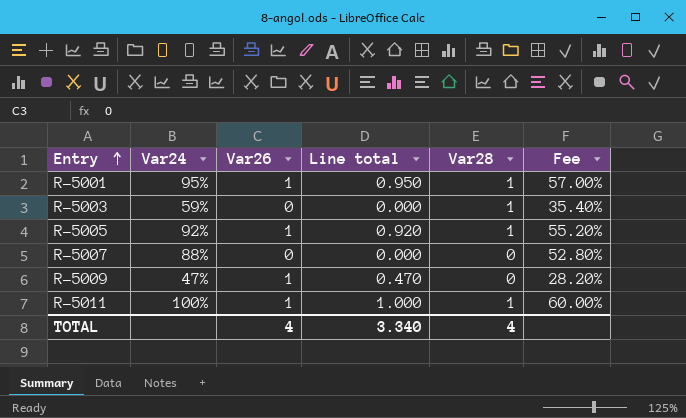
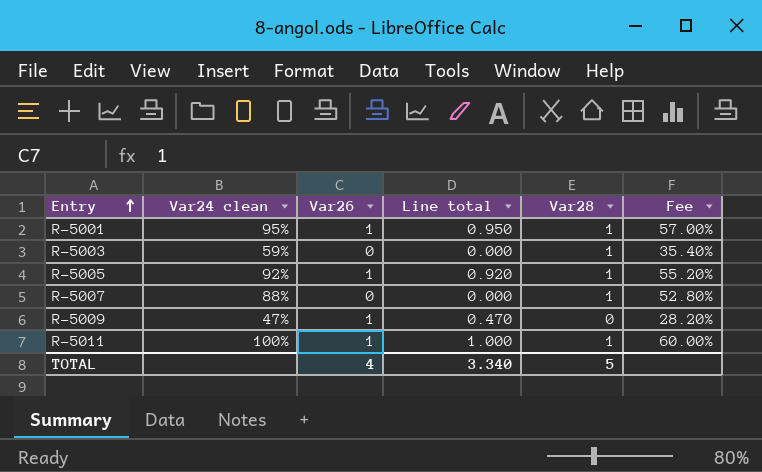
column name: Var24 -> Var24 clean
R-5007 | Var28: 0 -> 1
TOTAL | Var28: 4 -> 5

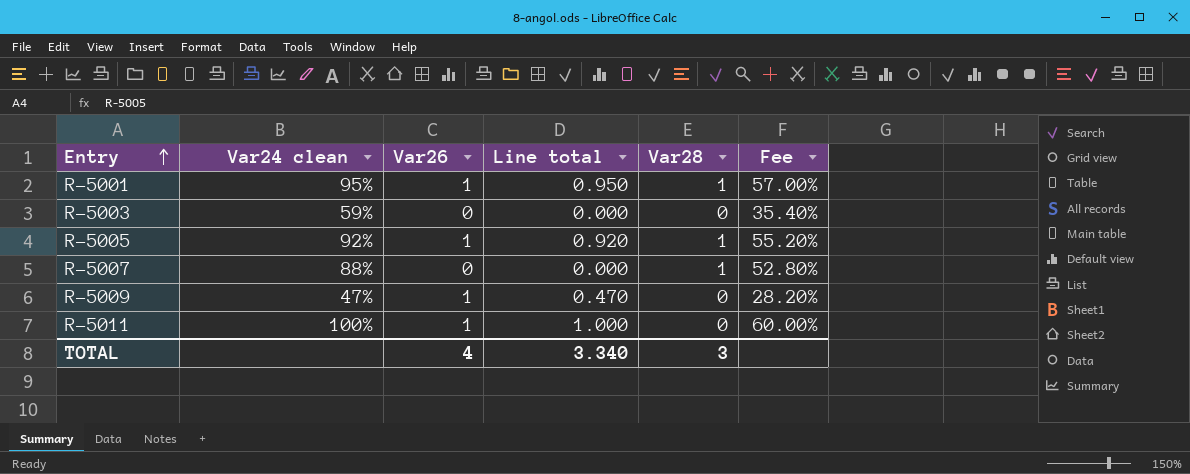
R-5003 | Var28: 1 -> 0
R-5011 | Var28: 1 -> 0
TOTAL | Var28: 5 -> 3

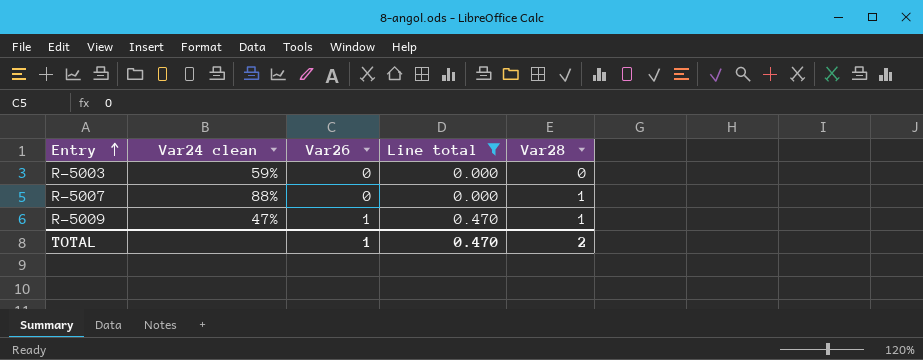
filter: none -> Line total <= 0.470
column Fee | formula: [Var24 clean] * 0.6 -> none
R-5009 | Var28: 0 -> 1
TOTAL | Var26: 4 -> 1
TOTAL | Line total: 3.340 -> 0.470
TOTAL | Var28: 3 -> 2

